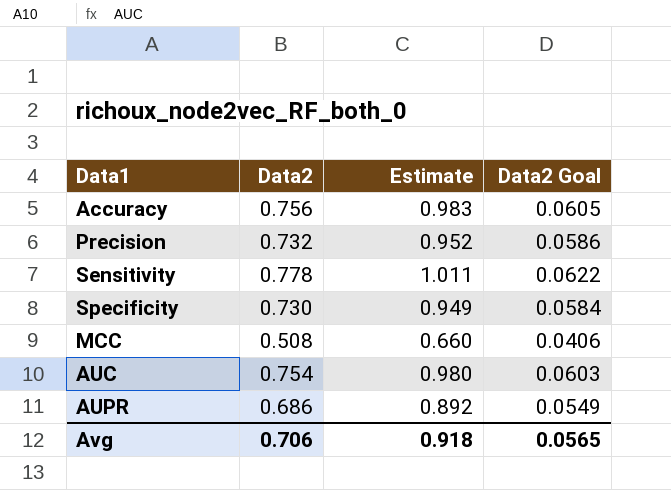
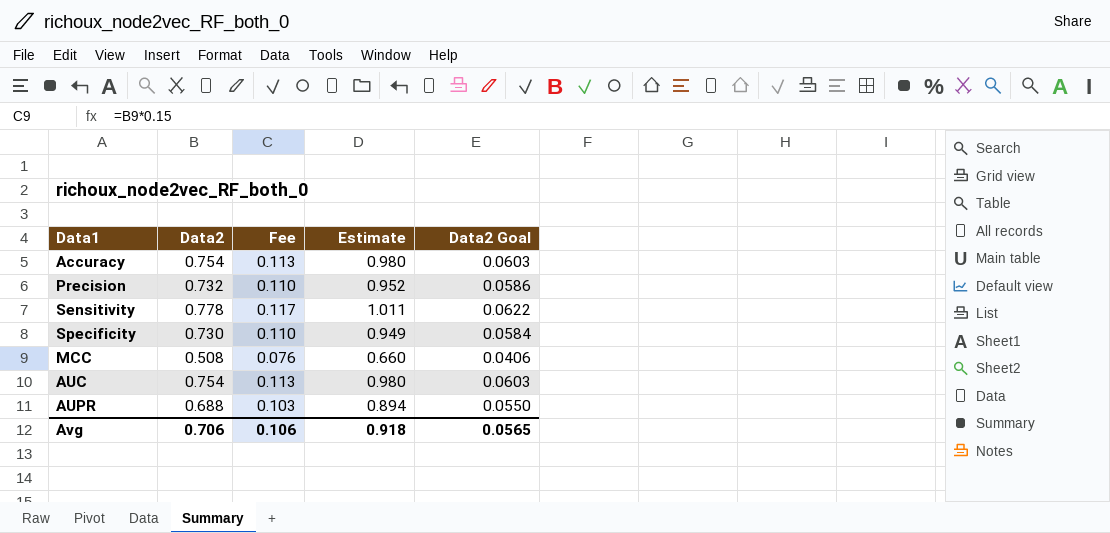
column Fee | formula: none -> [Data2] * 0.15
Accuracy | Data2: 0.756 -> 0.754
Accuracy | Estimate: 0.983 -> 0.980
Accuracy | Data2 Goal: 0.0605 -> 0.0603
AUPR | Data2: 0.686 -> 0.688
AUPR | Estimate: 0.892 -> 0.894
AUPR | Data2 Goal: 0.0549 -> 0.0550

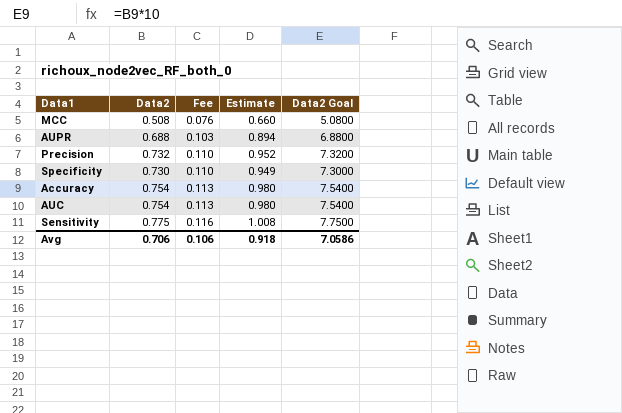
row order: none -> Fee ascending
column Data2 Goal | formula: [Data2] * 0.08 -> [Data2] * 10
Sensitivity | Data2: 0.778 -> 0.775
Sensitivity | Fee: 0.117 -> 0.116
Sensitivity | Estimate: 1.011 -> 1.008
Avg | Data2 Goal: 0.0565 -> 7.0586

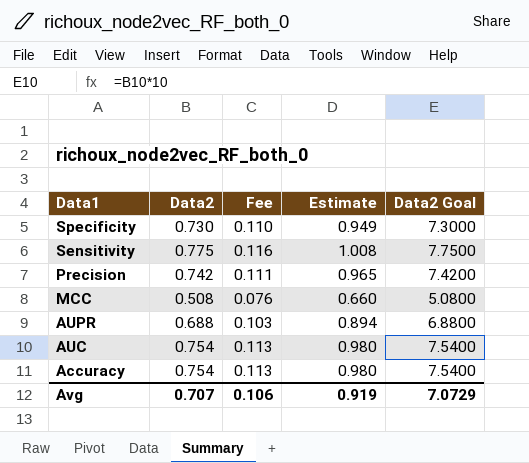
row order: Fee ascending -> Data1 descending
Precision | Data2: 0.732 -> 0.742
Precision | Fee: 0.110 -> 0.111
Precision | Estimate: 0.952 -> 0.965
Precision | Data2 Goal: 7.3200 -> 7.4200
Avg | Data2: 0.706 -> 0.707
Avg | Estimate: 0.918 -> 0.919
Avg | Data2 Goal: 7.0586 -> 7.0729

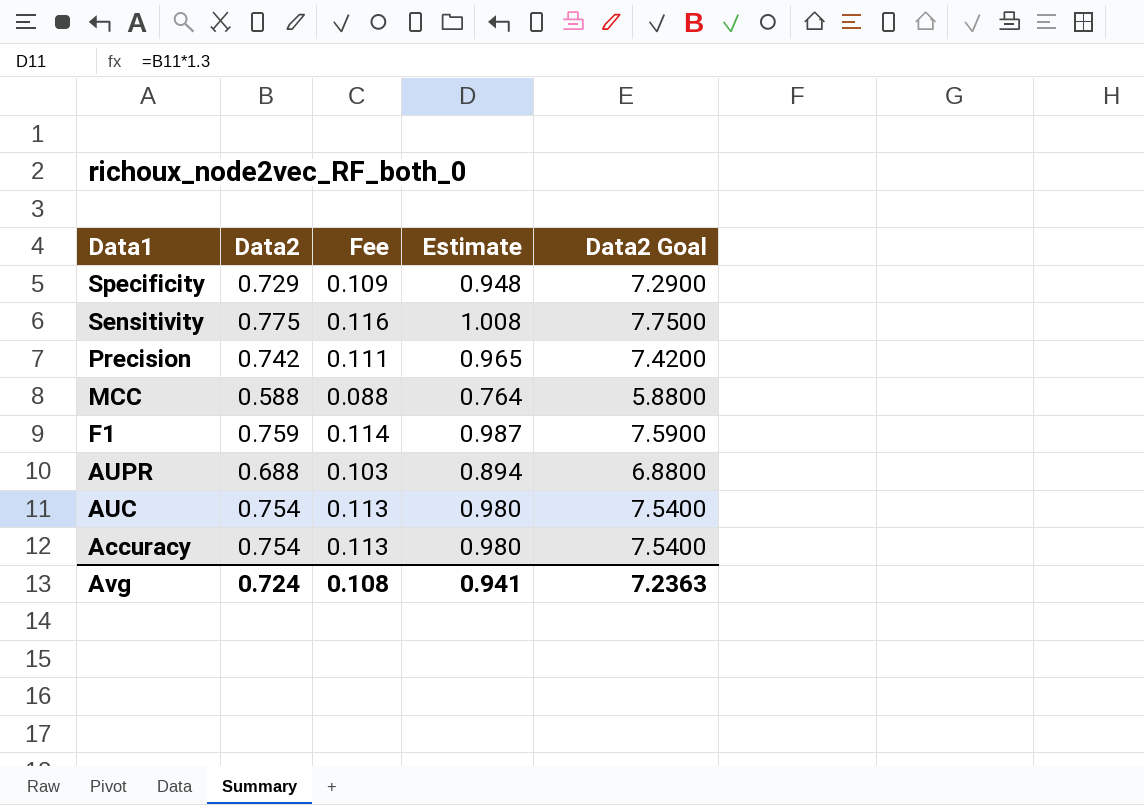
Specificity | Data2: 0.730 -> 0.729
Specificity | Fee: 0.110 -> 0.109
Specificity | Estimate: 0.949 -> 0.948
Specificity | Data2 Goal: 7.3000 -> 7.2900
MCC | Data2: 0.508 -> 0.588
MCC | Fee: 0.076 -> 0.088
MCC | Estimate: 0.660 -> 0.764
MCC | Data2 Goal: 5.0800 -> 5.8800
row F1: none -> 0.759 | 0.114 | 0.987 | 7.5900
Avg | Data2: 0.707 -> 0.724
Avg | Fee: 0.106 -> 0.108
Avg | Estimate: 0.919 -> 0.941
Avg | Data2 Goal: 7.0729 -> 7.2363

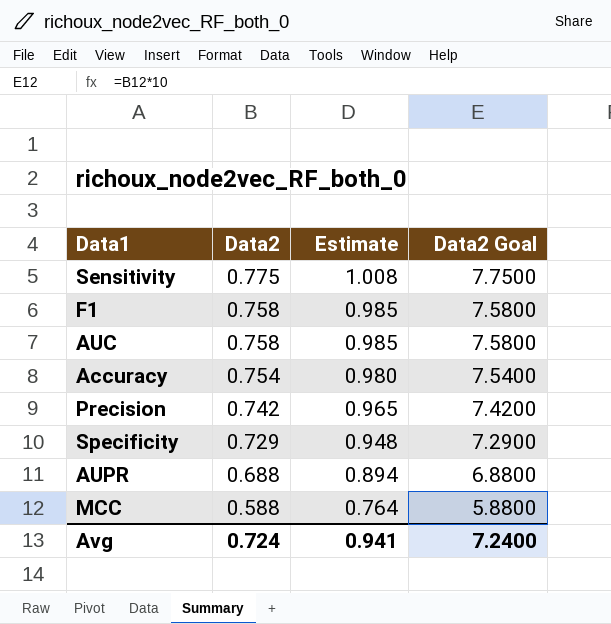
row order: Data1 descending -> Data2 descending
column Fee | formula: [Data2] * 0.15 -> none
F1 | Data2: 0.759 -> 0.758
F1 | Estimate: 0.987 -> 0.985
F1 | Data2 Goal: 7.5900 -> 7.5800
AUC | Data2: 0.754 -> 0.758
AUC | Estimate: 0.980 -> 0.985
AUC | Data2 Goal: 7.5400 -> 7.5800
Avg | Data2 Goal: 7.2363 -> 7.2400

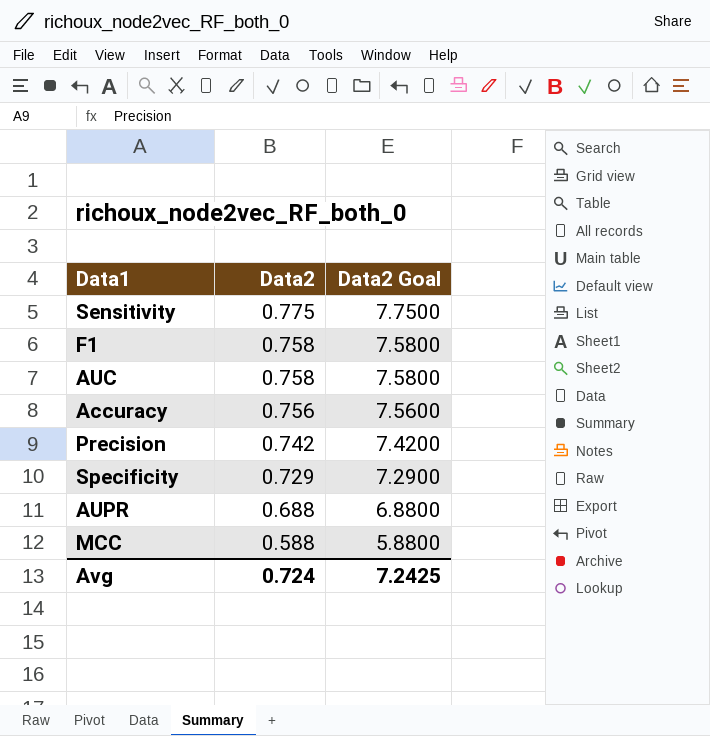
column Estimate | formula: [Data2] * 1.3 -> none
Accuracy | Data2: 0.754 -> 0.756
Accuracy | Data2 Goal: 7.5400 -> 7.5600
Avg | Data2 Goal: 7.2400 -> 7.2425

